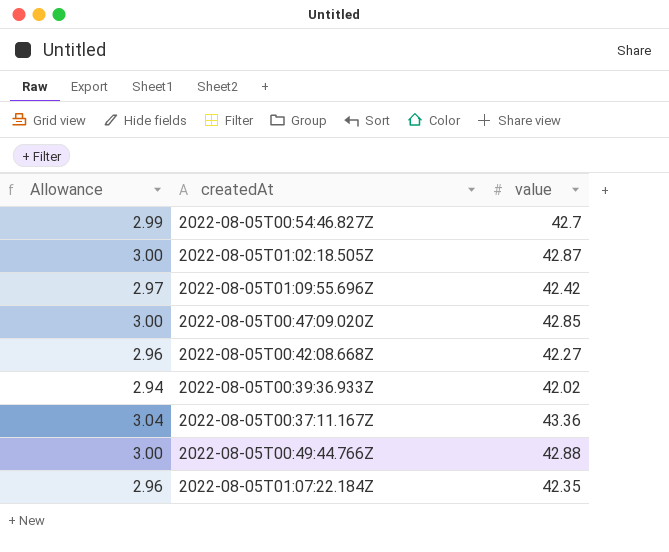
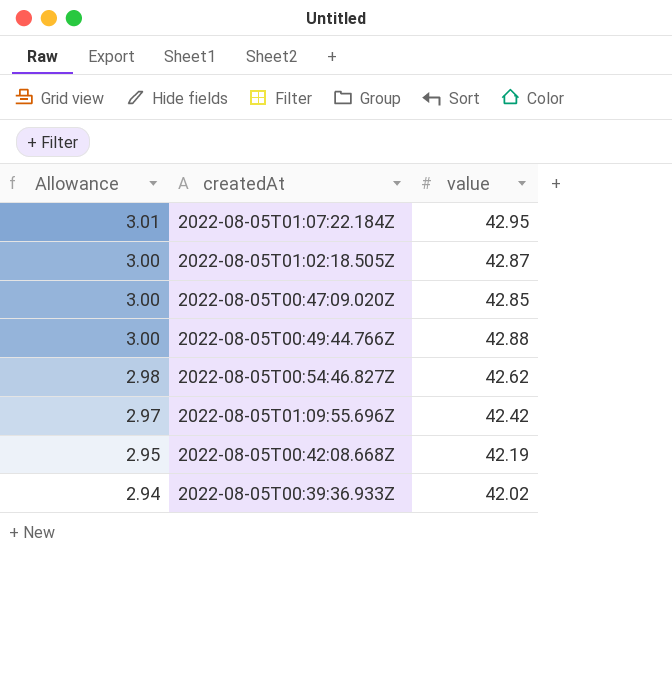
row order: none -> Allowance descending
row 2022-08-05T00:37:11.167Z: 3.04 | 43.36 -> none
2022-08-05T01:07:22.184Z | Allowance: 2.96 -> 3.01
2022-08-05T01:07:22.184Z | value: 42.35 -> 42.95
2022-08-05T00:54:46.827Z | Allowance: 2.99 -> 2.98
2022-08-05T00:54:46.827Z | value: 42.7 -> 42.62
2022-08-05T00:42:08.668Z | Allowance: 2.96 -> 2.95
2022-08-05T00:42:08.668Z | value: 42.27 -> 42.19

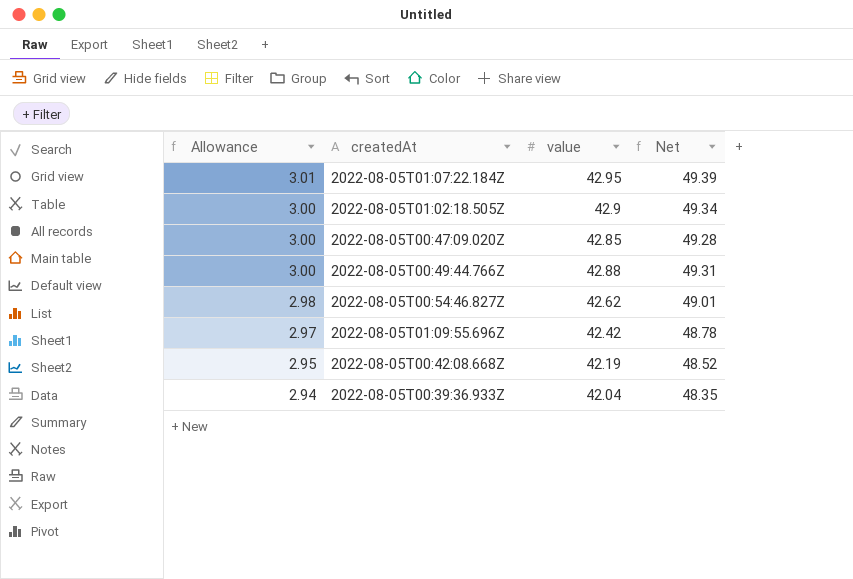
column Net | formula: none -> [value] * 1.15
2022-08-05T01:02:18.505Z | value: 42.87 -> 42.9
2022-08-05T00:39:36.933Z | value: 42.02 -> 42.04

